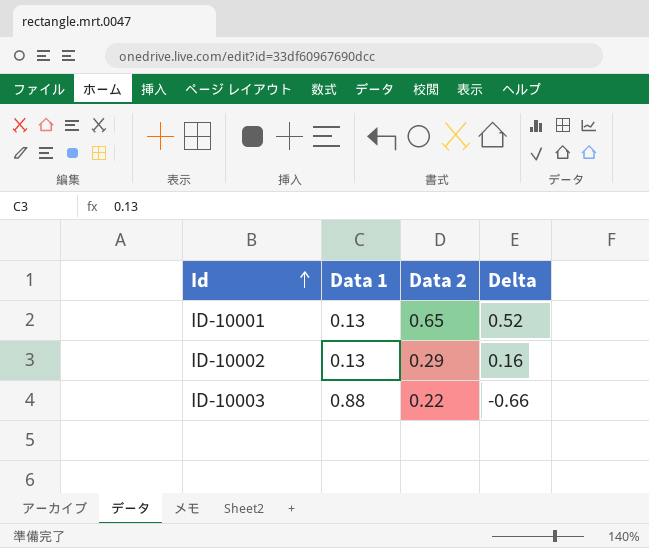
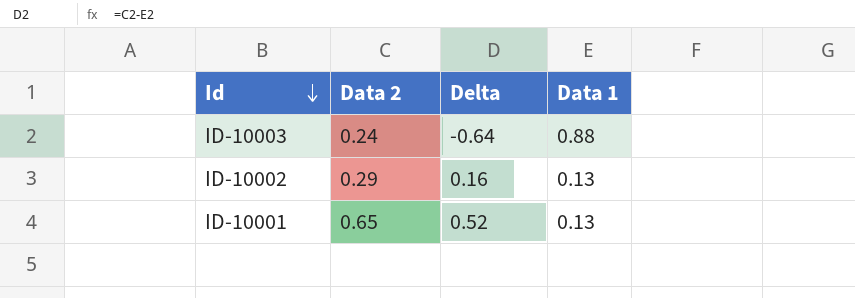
row order: Id ascending -> Id descending
column Data 1 | position: 2 -> 4
ID-10003 | Data 2: 0.22 -> 0.24
ID-10003 | Delta: -0.66 -> -0.64

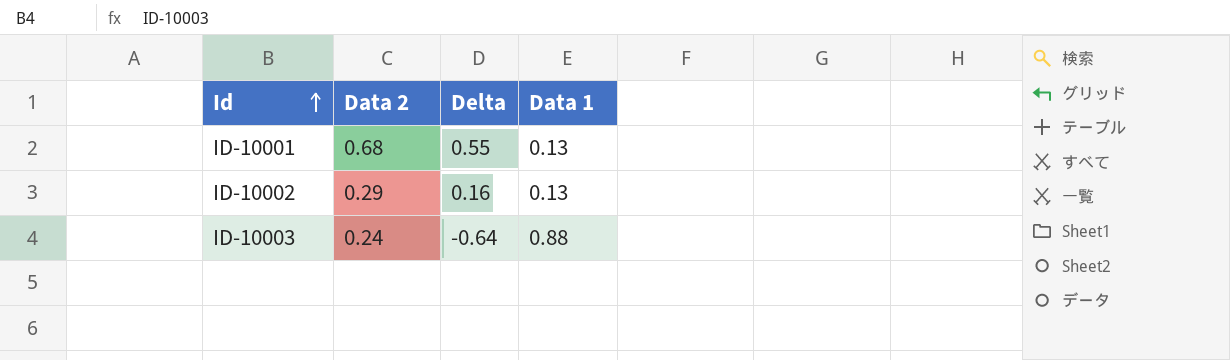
row order: Id descending -> Id ascending
ID-10001 | Data 2: 0.65 -> 0.68
ID-10001 | Delta: 0.52 -> 0.55

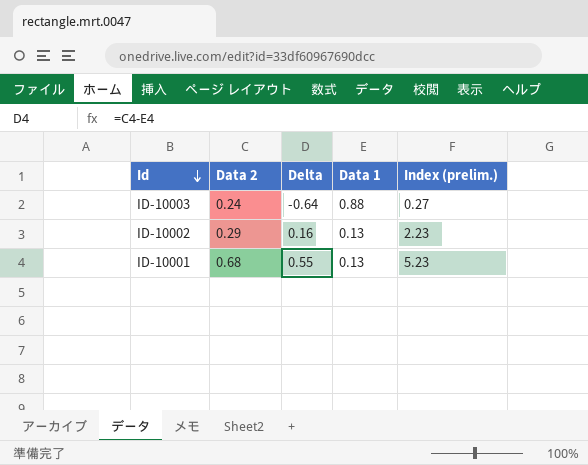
row order: Id ascending -> Id descending
column Index (prelim.) | formula: none -> [Data 2] / [Data 1]

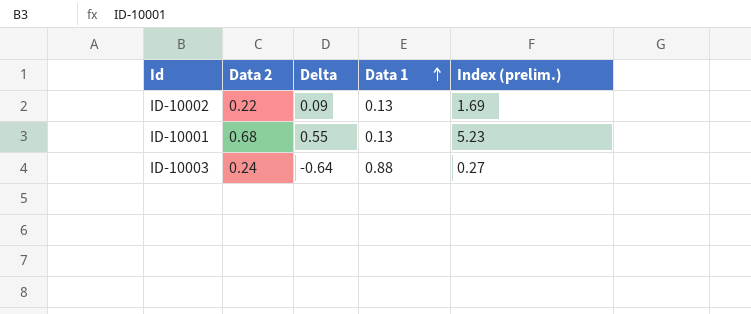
row order: Id descending -> Data 1 ascending
ID-10002 | Data 2: 0.29 -> 0.22
ID-10002 | Delta: 0.16 -> 0.09
ID-10002 | Index (prelim.): 2.23 -> 1.69

